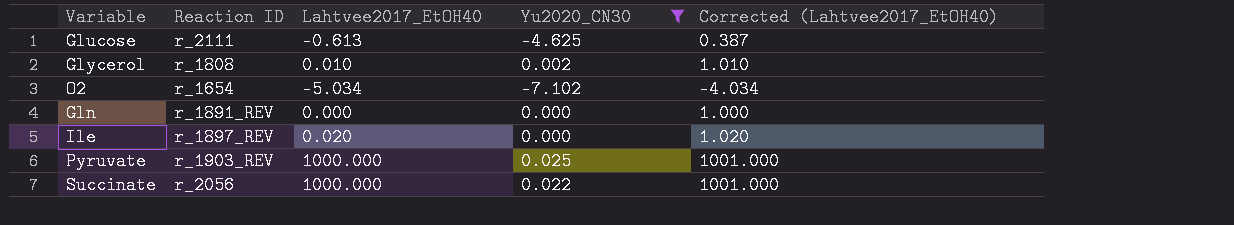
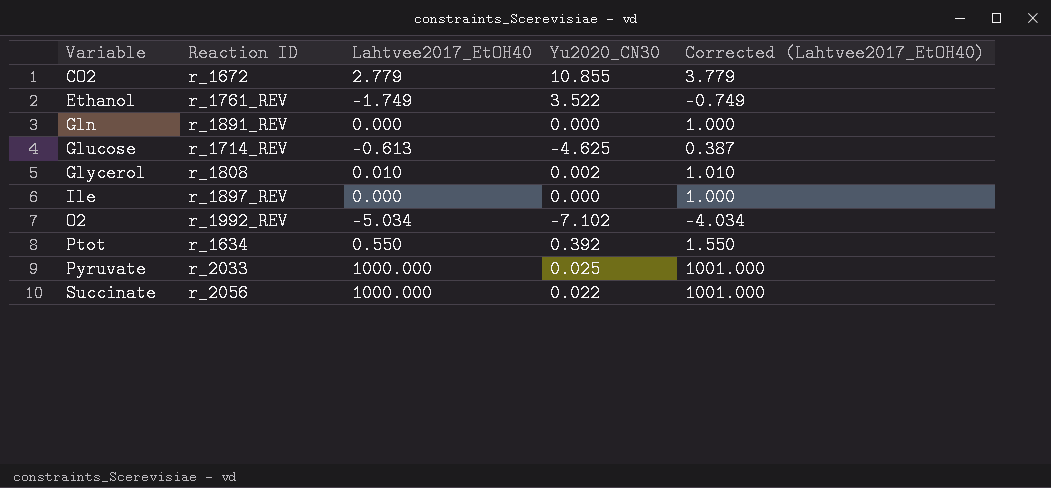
filter: Yu2020_CN30 <= 0.025 -> none
row order: none -> Variable ascending
Glucose | Reaction ID: r_2111 -> r_1714_REV
Ile | Lahtvee2017_EtOH40: 0.020 -> 0.000
Ile | Corrected (Lahtvee2017_EtOH40): 1.020 -> 1.000
O2 | Reaction ID: r_1654 -> r_1992_REV
Pyruvate | Reaction ID: r_1903_REV -> r_2033

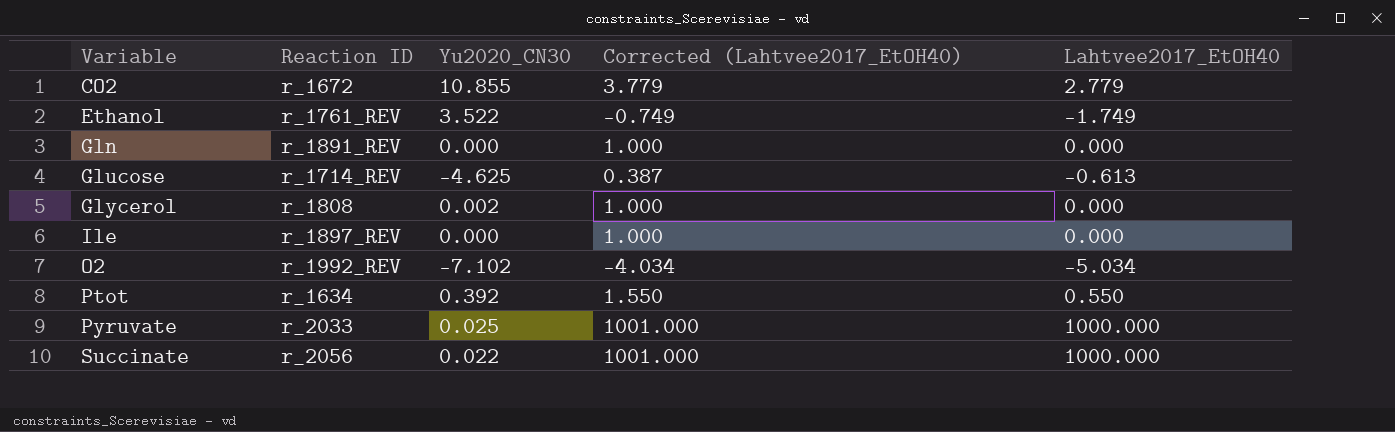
column Lahtvee2017_EtOH40 | position: 3 -> 5
Glycerol | Corrected (Lahtvee2017_EtOH40): 1.010 -> 1.000
Glycerol | Lahtvee2017_EtOH40: 0.010 -> 0.000

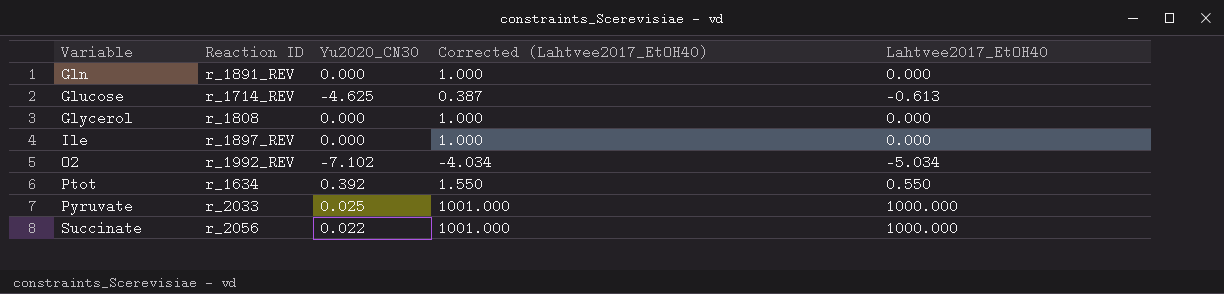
row CO2: r_1672 | 10.855 | 3.779 | 2.779 -> none
row Ethanol: r_1761_REV | 3.522 | -0.749 | -1.749 -> none
Glycerol | Yu2020_CN30: 0.002 -> 0.000

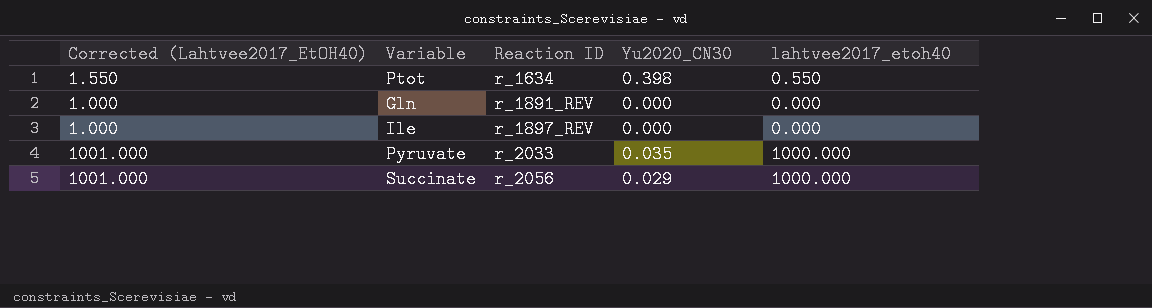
row order: Variable ascending -> Reaction ID ascending
column Corrected (Lahtvee2017_EtOH40) | position: 4 -> 1
column name: Lahtvee2017_EtOH40 -> lahtvee2017_etoh40
row Glucose: r_1714_REV | -4.625 | 0.387 | -0.613 -> none
row Glycerol: r_1808 | 0.000 | 1.000 | 0.000 -> none
row O2: r_1992_REV | -7.102 | -4.034 | -5.034 -> none
Ptot | Yu2020_CN30: 0.392 -> 0.398
Pyruvate | Yu2020_CN30: 0.025 -> 0.035
Succinate | Yu2020_CN30: 0.022 -> 0.029

